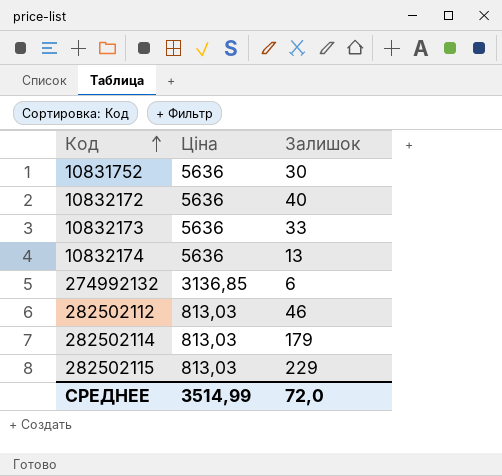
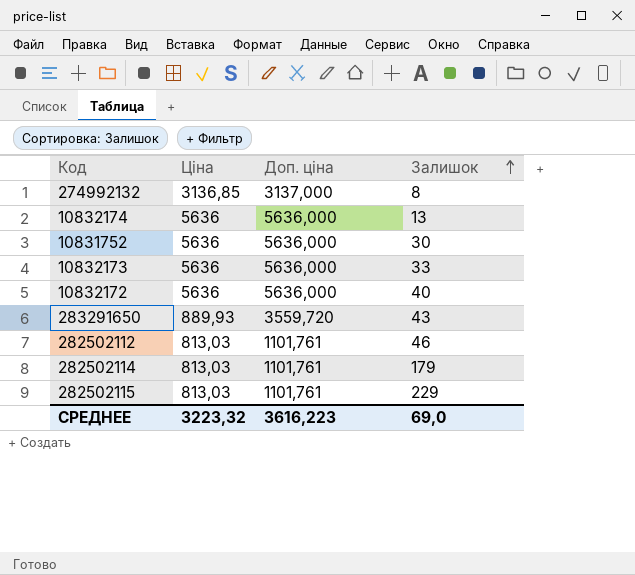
row order: Код ascending -> Залишок ascending
column Доп. ціна | position: none -> 3
274992132 | Залишок: 6 -> 8
row 283291650: none -> 889,93 | 3559,720 | 43
СРЕДНЕЕ | Ціна: 3514,99 -> 3223,32
СРЕДНЕЕ | Залишок: 72,0 -> 69,0

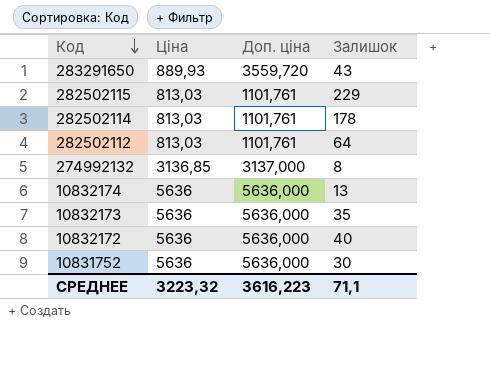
row order: Залишок ascending -> Код descending
282502114 | Залишок: 179 -> 178
282502112 | Залишок: 46 -> 64
10832173 | Залишок: 33 -> 35
СРЕДНЕЕ | Залишок: 69,0 -> 71,1

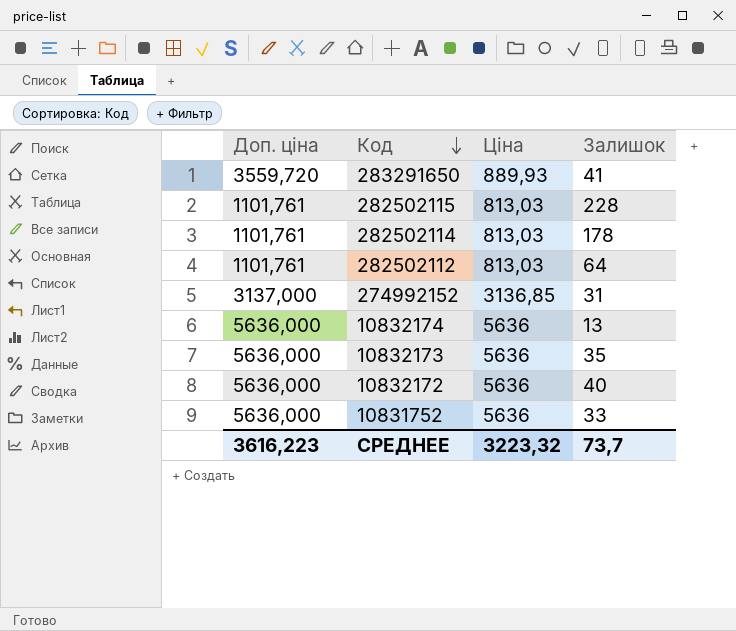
column Доп. ціна | position: 3 -> 1
row 274992132: 3136,85 | 3137,000 | 8 -> none
283291650 | Залишок: 43 -> 41
282502115 | Залишок: 229 -> 228
row 274992152: none -> 3137,000 | 3136,85 | 31
10831752 | Залишок: 30 -> 33
СРЕДНЕЕ | Залишок: 71,1 -> 73,7

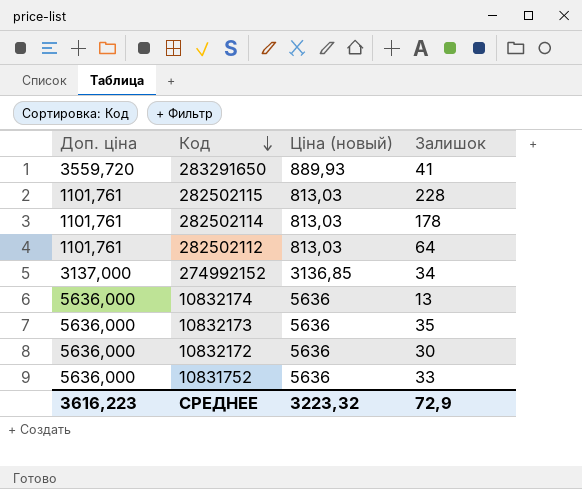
column name: Ціна -> Ціна (новый)
274992152 | Залишок: 31 -> 34
10832172 | Залишок: 40 -> 30
СРЕДНЕЕ | Залишок: 73,7 -> 72,9

